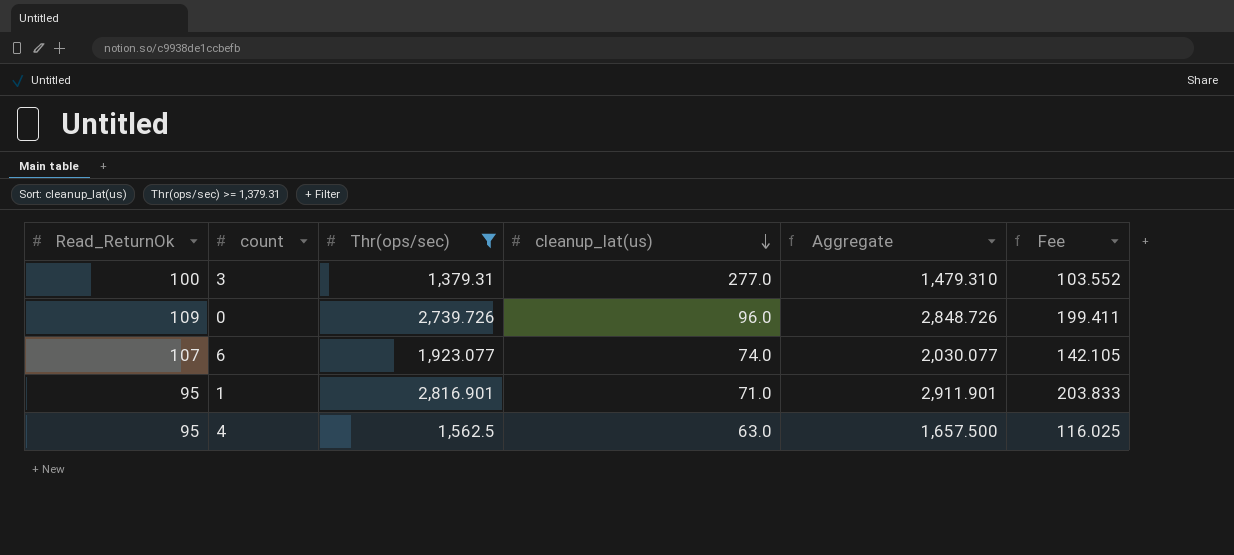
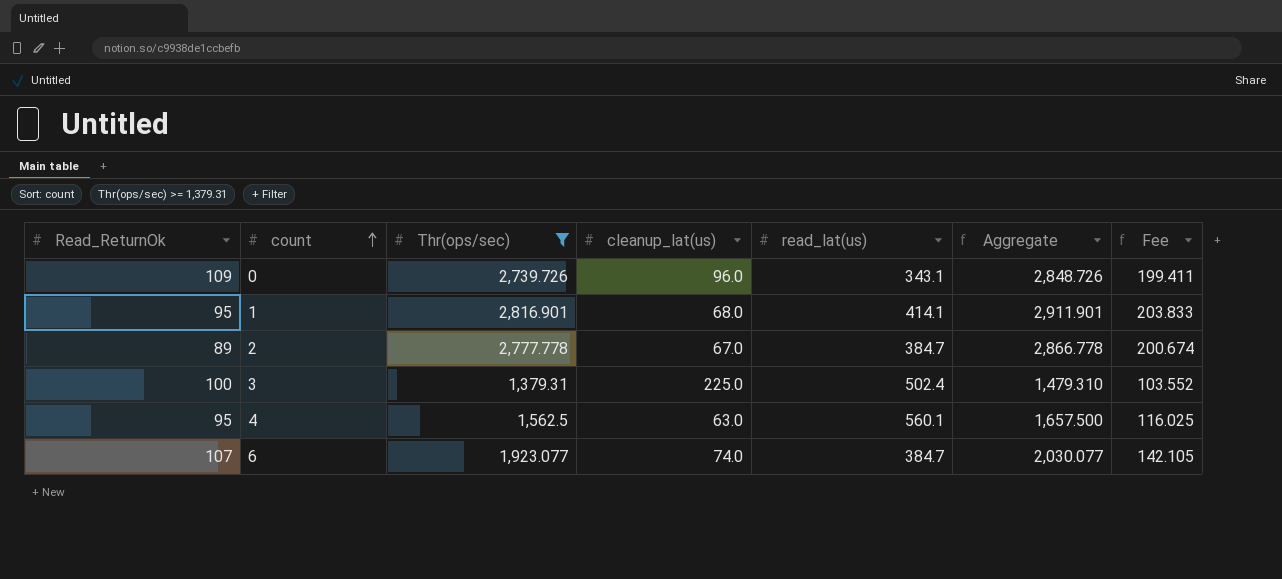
row order: cleanup_lat(us) descending -> count ascending
column read_lat(us) | position: none -> 5
1 | cleanup_lat(us): 71.0 -> 68.0
row 2: none -> 89 | 2,777.778 | 67.0 | 384.7 | 2,866.778 | 200.674
3 | cleanup_lat(us): 277.0 -> 225.0

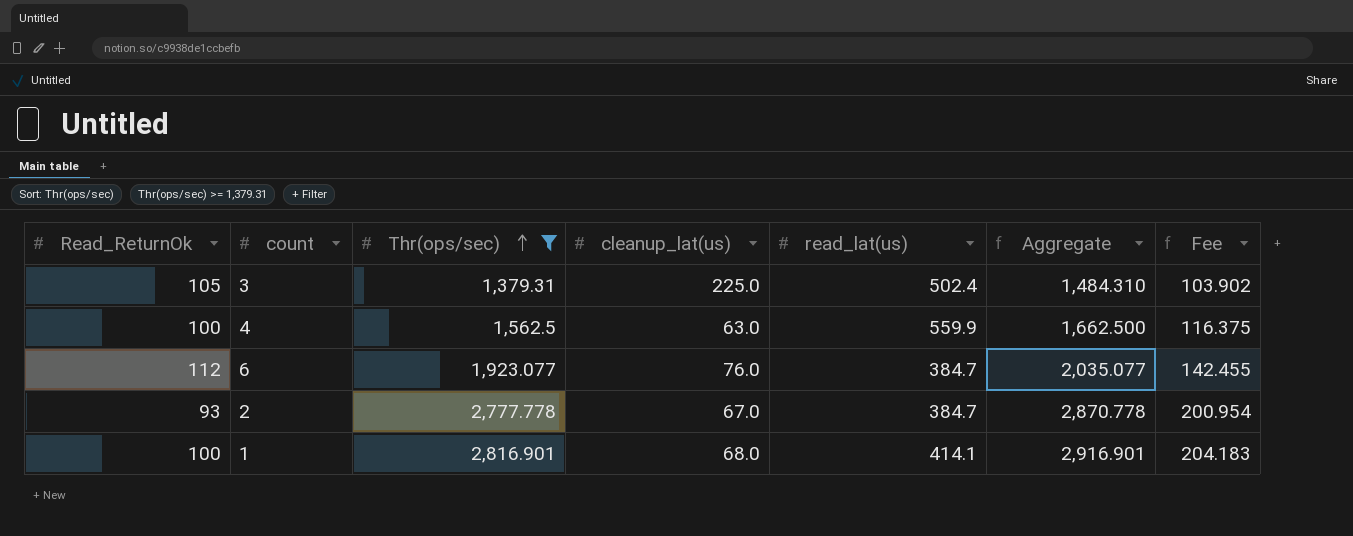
row order: count ascending -> Thr(ops/sec) ascending
row 0: 109 | 2,739.726 | 96.0 | 343.1 | 2,848.726 | 199.411 -> none
3 | Read_ReturnOk: 100 -> 105
3 | Aggregate: 1,479.310 -> 1,484.310
3 | Fee: 103.552 -> 103.902
4 | Read_ReturnOk: 95 -> 100
4 | read_lat(us): 560.1 -> 559.9
4 | Aggregate: 1,657.500 -> 1,662.500
4 | Fee: 116.025 -> 116.375
6 | Read_ReturnOk: 107 -> 112
6 | cleanup_lat(us): 74.0 -> 76.0
6 | Aggregate: 2,030.077 -> 2,035.077
6 | Fee: 142.105 -> 142.455
2 | Read_ReturnOk: 89 -> 93
2 | Aggregate: 2,866.778 -> 2,870.778
2 | Fee: 200.674 -> 200.954
1 | Read_ReturnOk: 95 -> 100
1 | Aggregate: 2,911.901 -> 2,916.901
1 | Fee: 203.833 -> 204.183

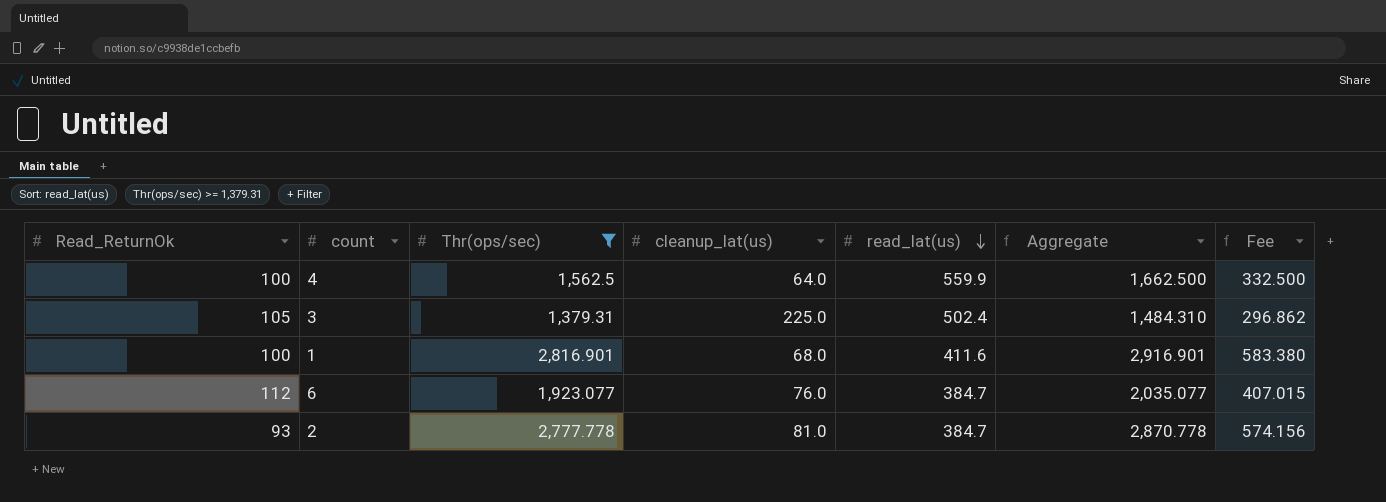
row order: Thr(ops/sec) ascending -> read_lat(us) descending
column Fee | formula: [Aggregate] * 0.07 -> [Aggregate] * 0.2
4 | cleanup_lat(us): 63.0 -> 64.0
1 | read_lat(us): 414.1 -> 411.6
2 | cleanup_lat(us): 67.0 -> 81.0

